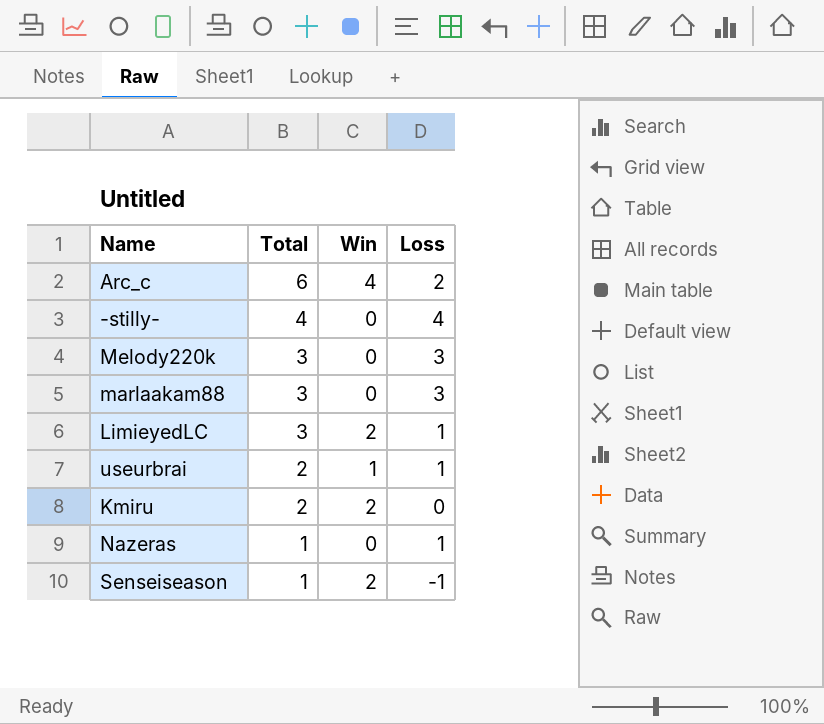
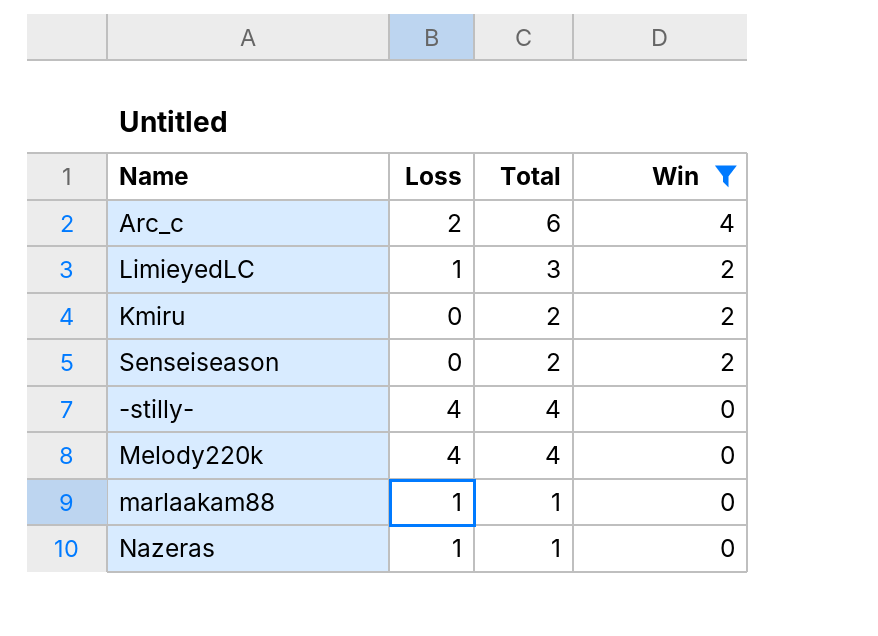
filter: none -> Win != 1
row order: Total descending -> Win descending
column Loss | position: 4 -> 2
Senseiseason | Loss: -1 -> 0
Senseiseason | Total: 1 -> 2
Melody220k | Loss: 3 -> 4
Melody220k | Total: 3 -> 4
marlaakam88 | Loss: 3 -> 1
marlaakam88 | Total: 3 -> 1

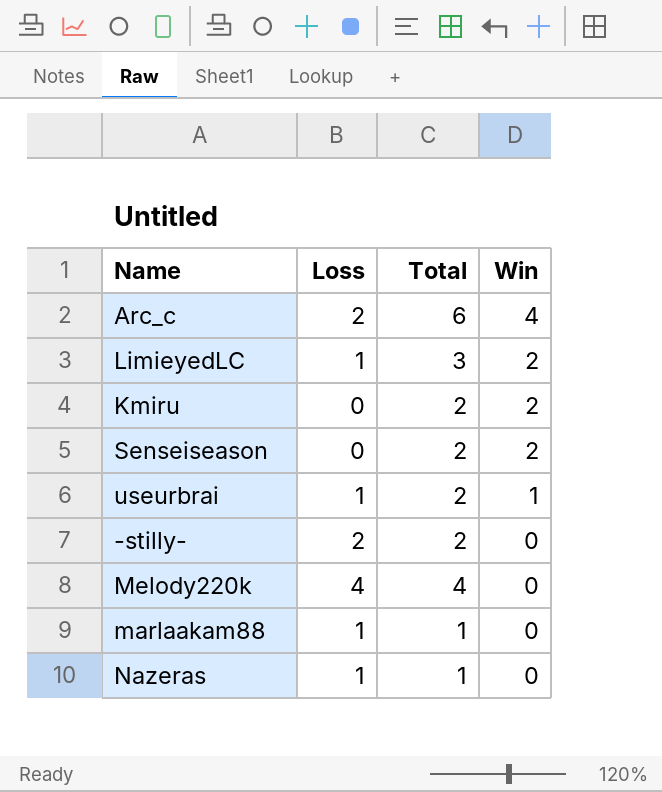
filter: Win != 1 -> none
-stilly- | Loss: 4 -> 2
-stilly- | Total: 4 -> 2

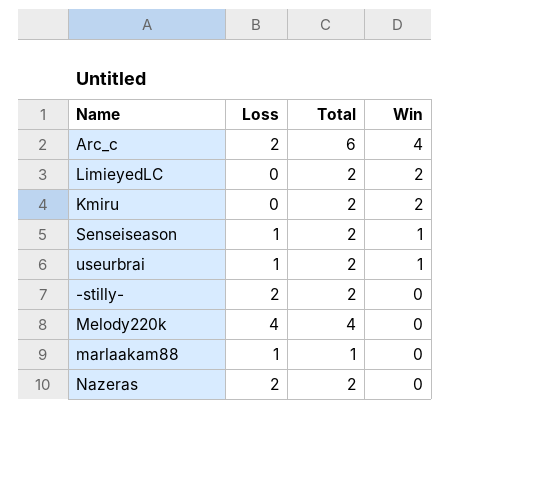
LimieyedLC | Loss: 1 -> 0
LimieyedLC | Total: 3 -> 2
Senseiseason | Loss: 0 -> 1
Senseiseason | Win: 2 -> 1
Nazeras | Loss: 1 -> 2
Nazeras | Total: 1 -> 2

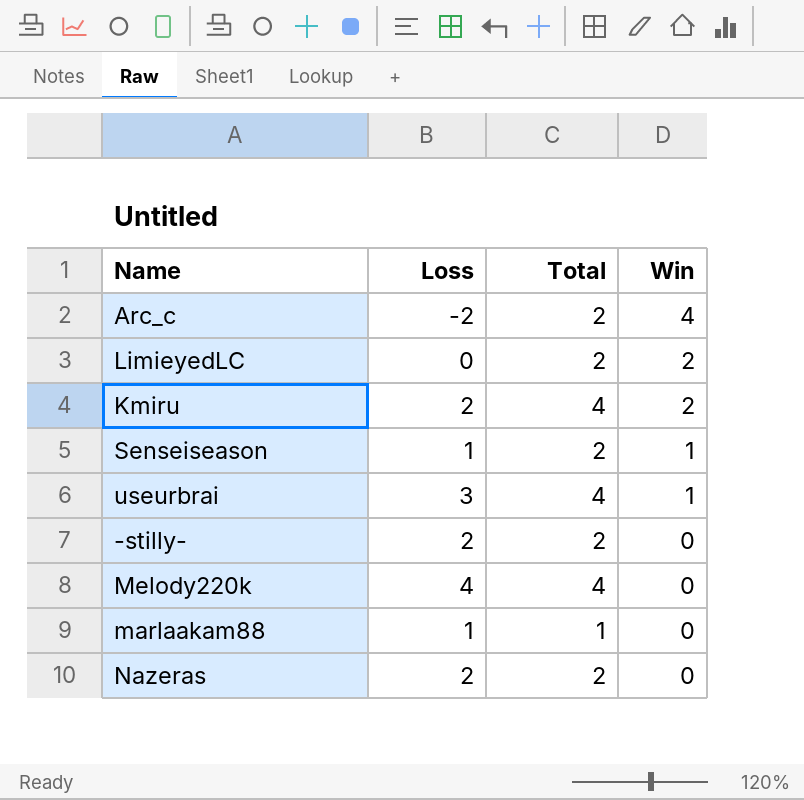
Arc_c | Loss: 2 -> -2
Arc_c | Total: 6 -> 2
Kmiru | Loss: 0 -> 2
Kmiru | Total: 2 -> 4
useurbrai | Loss: 1 -> 3
useurbrai | Total: 2 -> 4

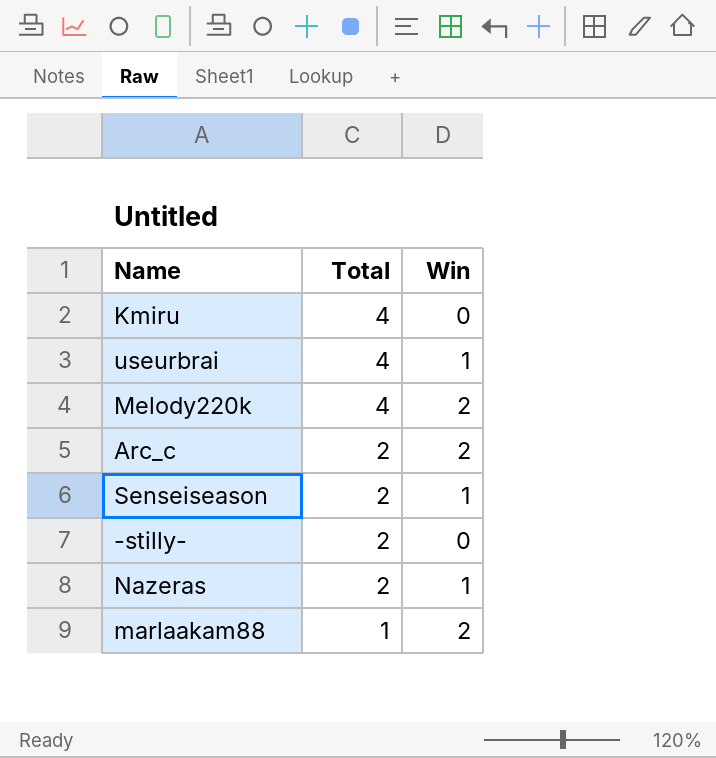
row order: Win descending -> Total descending
column Loss | formula: [Total] - [Win] -> none
row LimieyedLC: 0 | 2 | 2 -> none
Kmiru | Win: 2 -> 0
Melody220k | Win: 0 -> 2
Arc_c | Win: 4 -> 2
Nazeras | Win: 0 -> 1
marlaakam88 | Win: 0 -> 2

